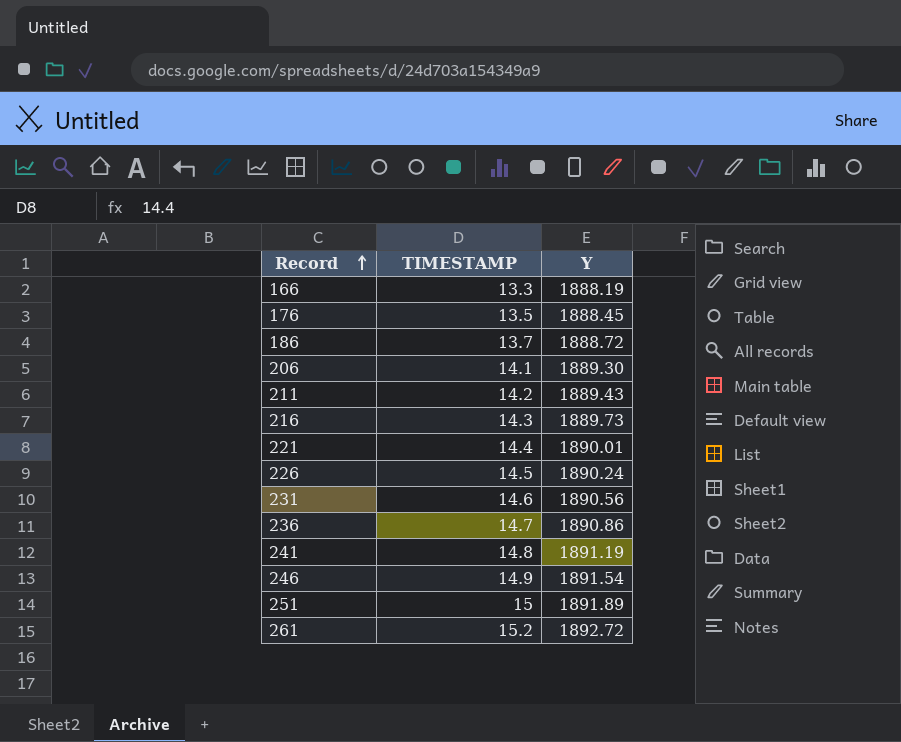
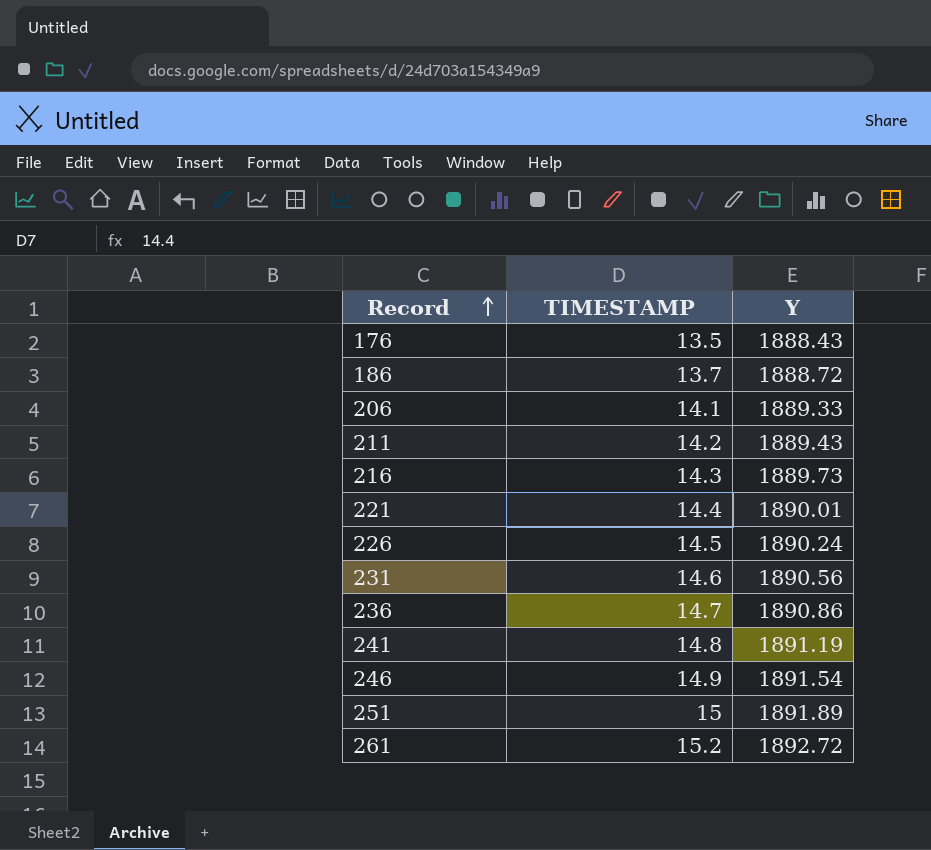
row 166: 13.3 | 1888.19 -> none
176 | Y: 1888.45 -> 1888.43
206 | Y: 1889.30 -> 1889.33

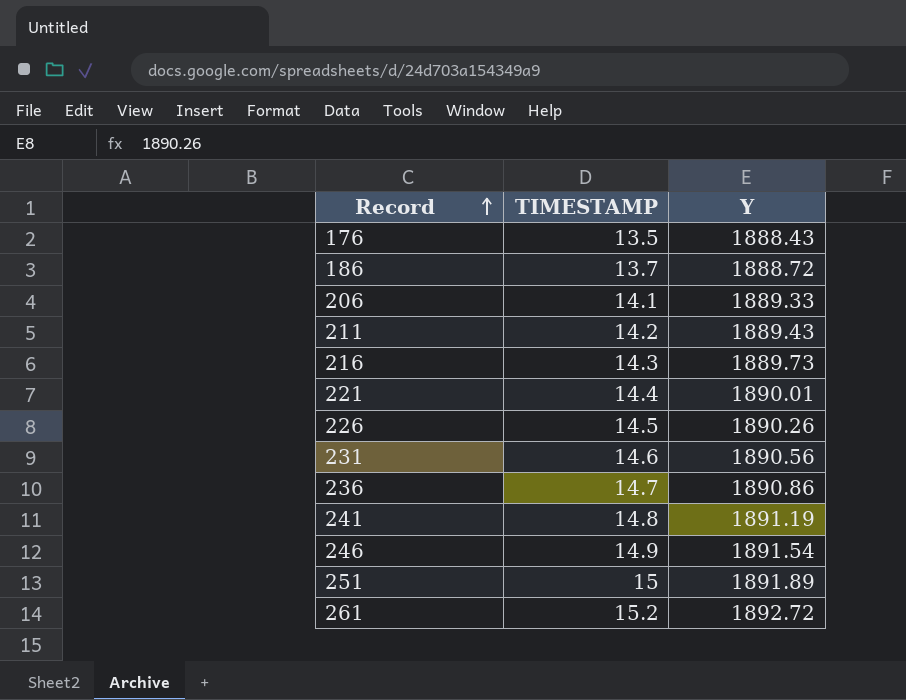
226 | Y: 1890.24 -> 1890.26

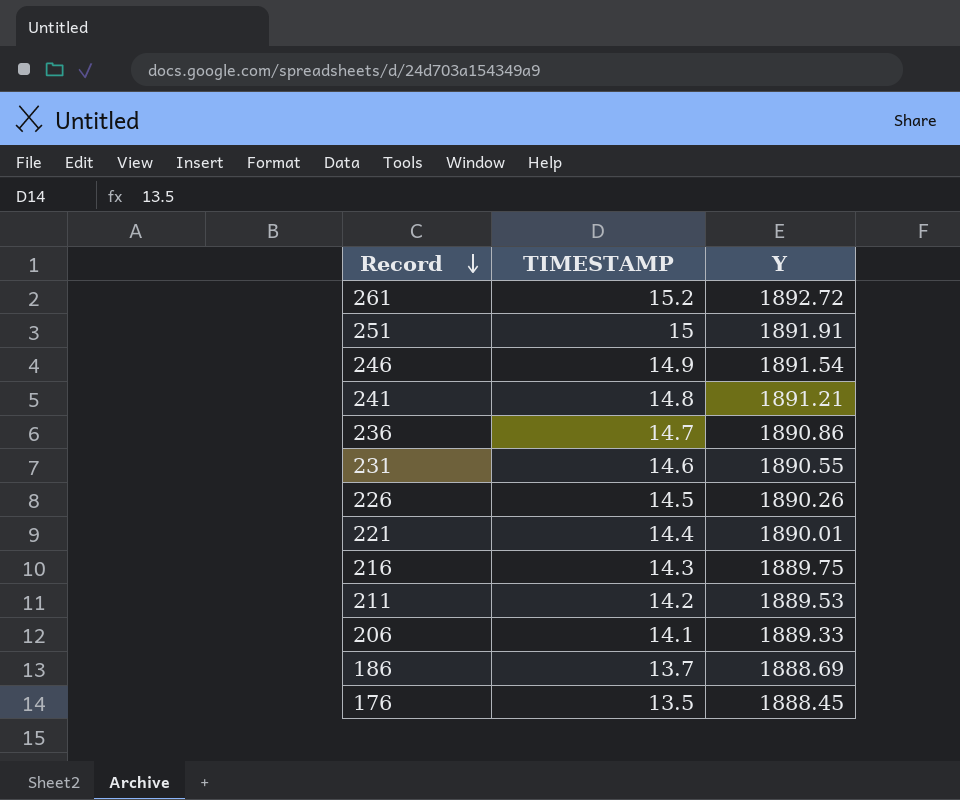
row order: Record ascending -> Record descending
251 | Y: 1891.89 -> 1891.91
241 | Y: 1891.19 -> 1891.21
231 | Y: 1890.56 -> 1890.55
216 | Y: 1889.73 -> 1889.75
211 | Y: 1889.43 -> 1889.53
186 | Y: 1888.72 -> 1888.69
176 | Y: 1888.43 -> 1888.45

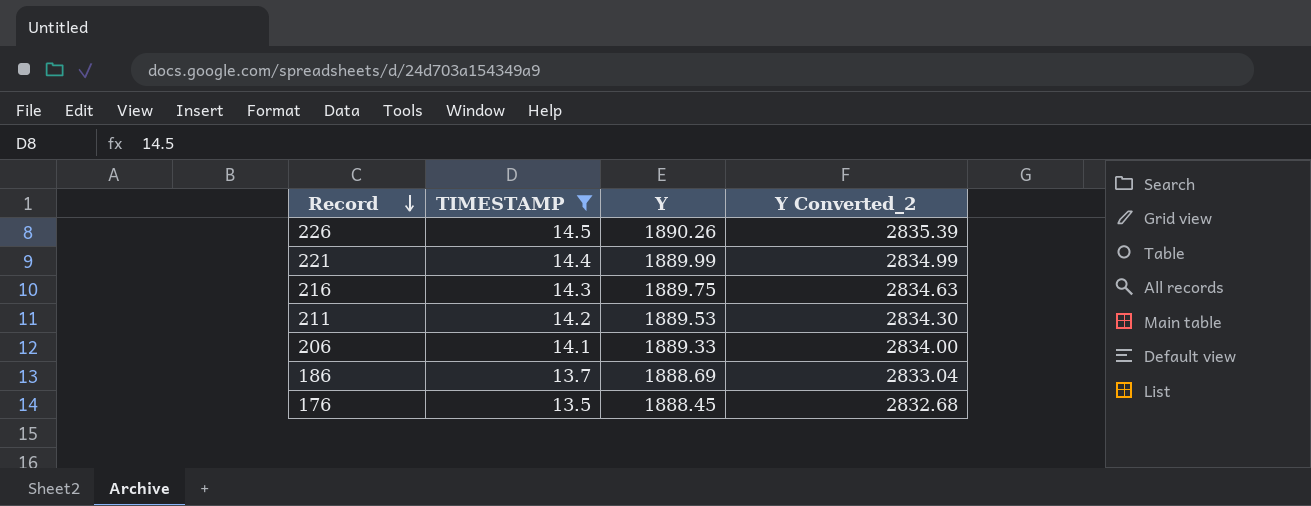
filter: none -> TIMESTAMP <= 14.5
column Y Converted_2 | formula: none -> [Y] * 1.5
221 | Y: 1890.01 -> 1889.99

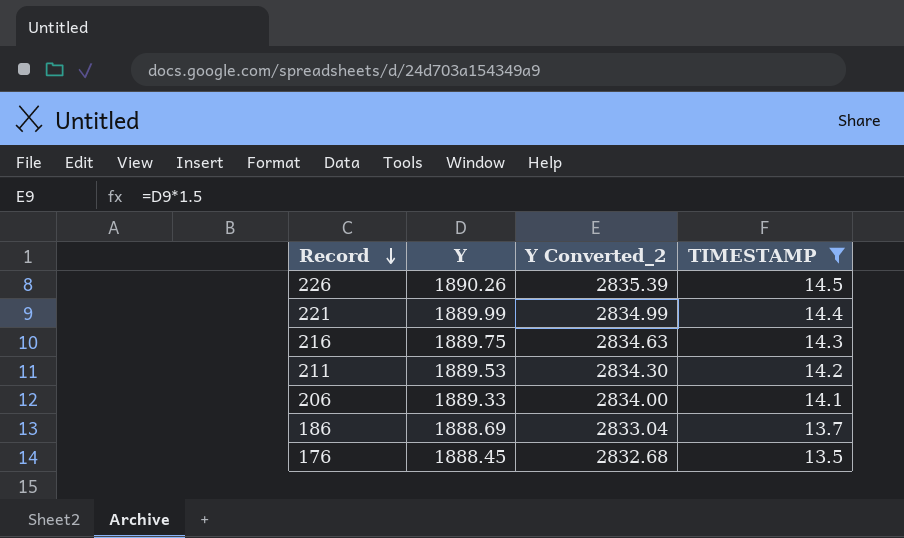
column TIMESTAMP | position: 2 -> 4

